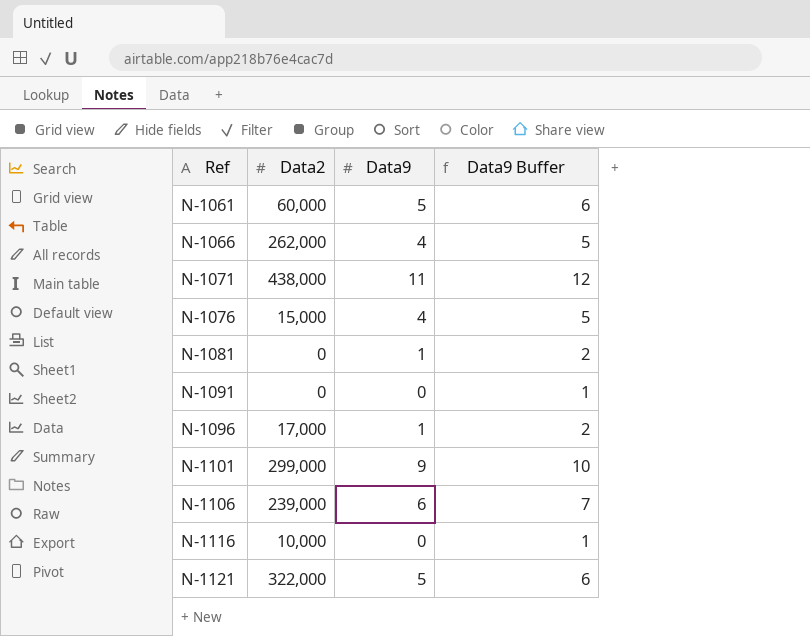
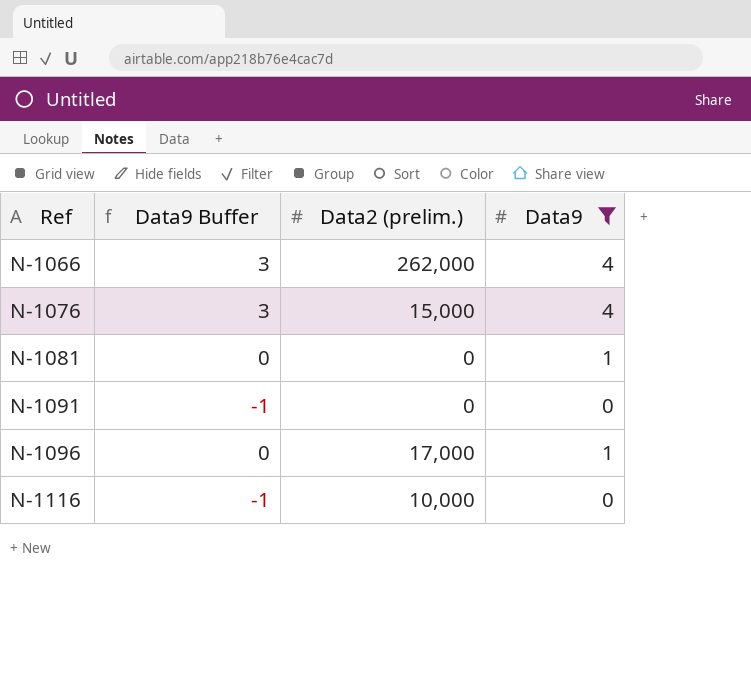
filter: none -> Data9 <= 4
column Data9 Buffer | formula: [Data9] + 1 -> [Data9] - 1
column Data9 Buffer | position: 4 -> 2
column name: Data2 -> Data2 (prelim.)

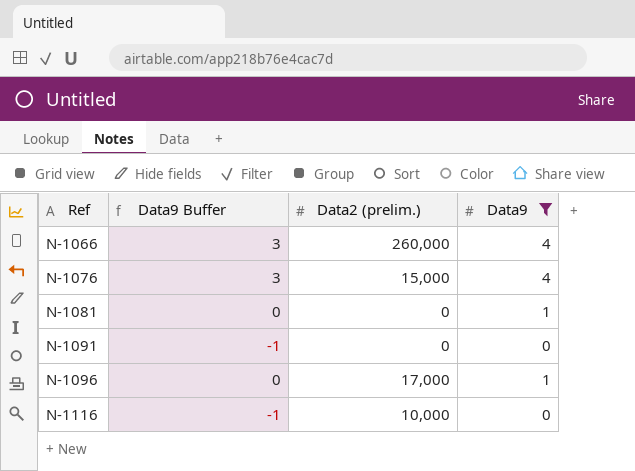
N-1066 | Data2 (prelim.): 262,000 -> 260,000

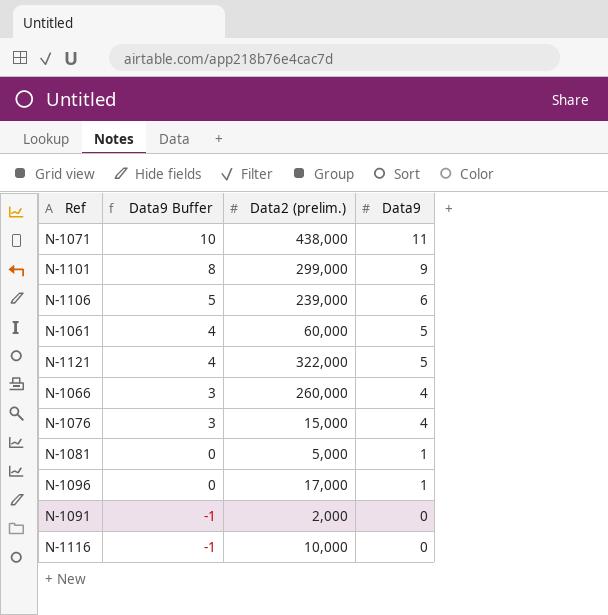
filter: Data9 <= 4 -> none
row order: Ref ascending -> Data9 Buffer descending
N-1081 | Data2 (prelim.): 0 -> 5,000
N-1091 | Data2 (prelim.): 0 -> 2,000

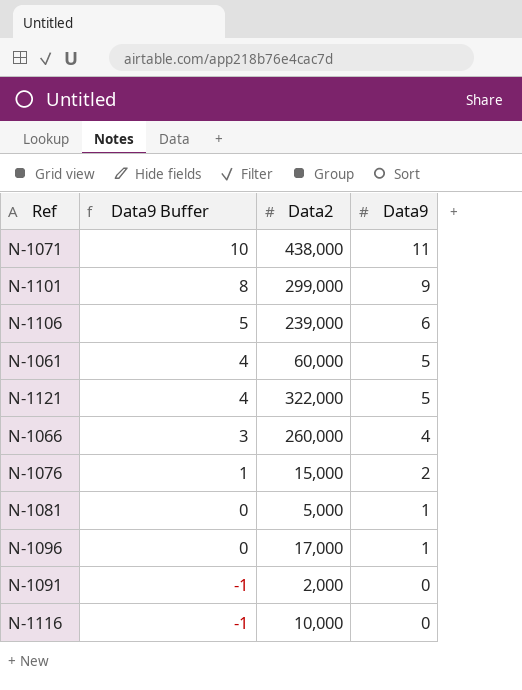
column name: Data2 (prelim.) -> Data2
N-1076 | Data9 Buffer: 3 -> 1
N-1076 | Data9: 4 -> 2

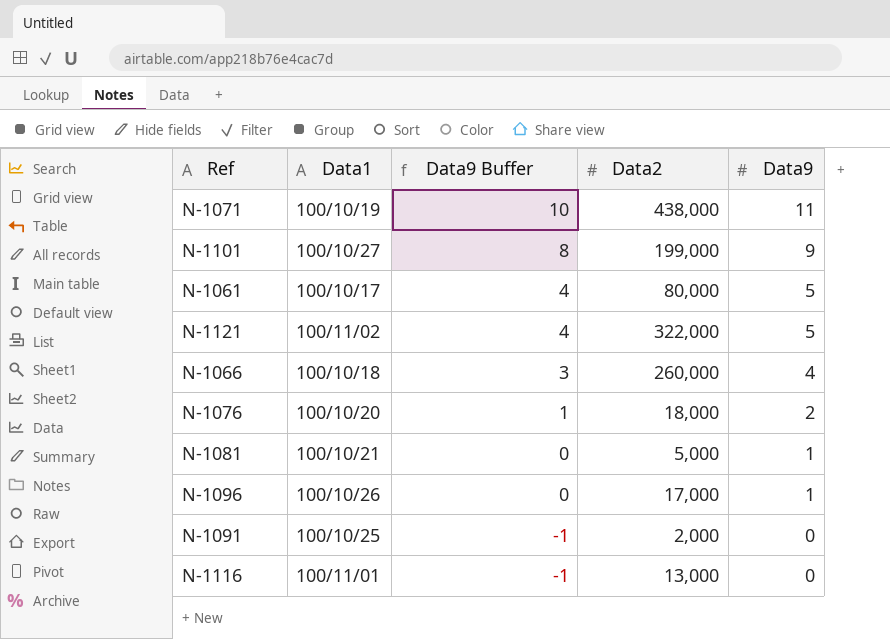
column Data1 | position: none -> 2
row N-1106: 5 | 239,000 | 6 -> none
N-1101 | Data2: 299,000 -> 199,000
N-1061 | Data2: 60,000 -> 80,000
N-1076 | Data2: 15,000 -> 18,000
N-1116 | Data2: 10,000 -> 13,000

